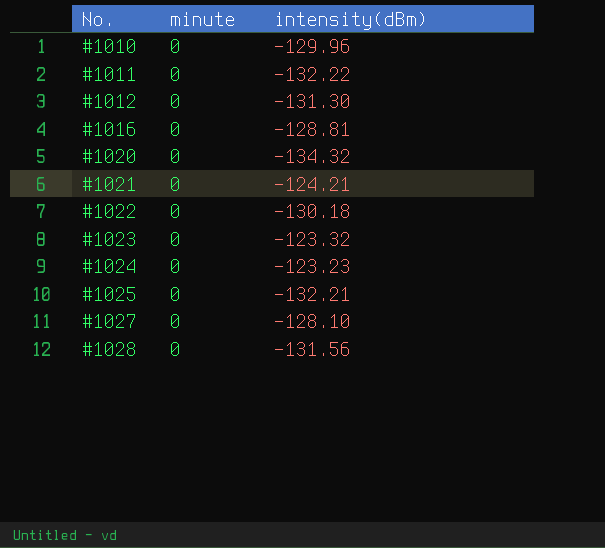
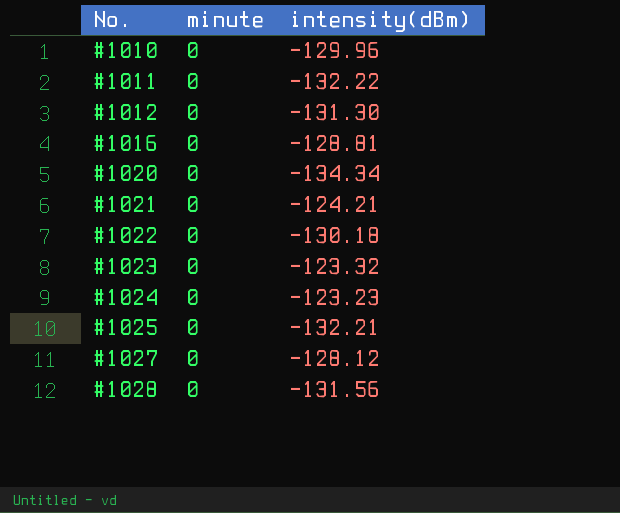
#1020 | intensity(dBm): -134.32 -> -134.34
#1027 | intensity(dBm): -128.10 -> -128.12

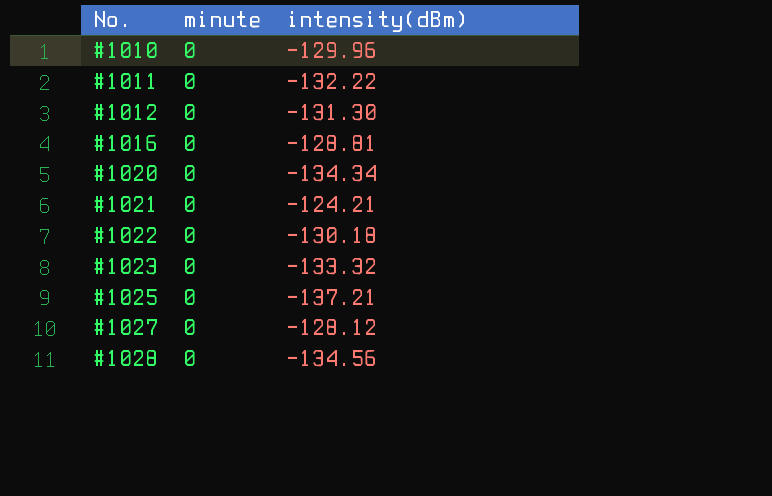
row #1024: 0 | -123.23 -> none
#1023 | intensity(dBm): -123.32 -> -133.32
#1025 | intensity(dBm): -132.21 -> -137.21
#1028 | intensity(dBm): -131.56 -> -134.56

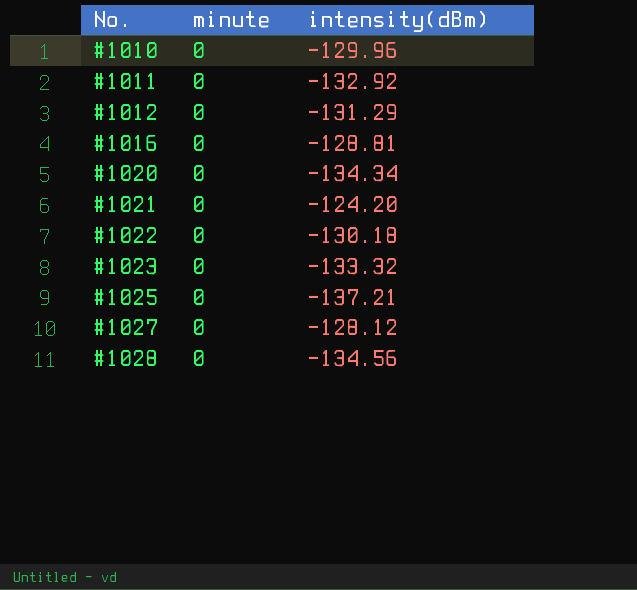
#1011 | intensity(dBm): -132.22 -> -132.92
#1012 | intensity(dBm): -131.30 -> -131.29
#1021 | intensity(dBm): -124.21 -> -124.20

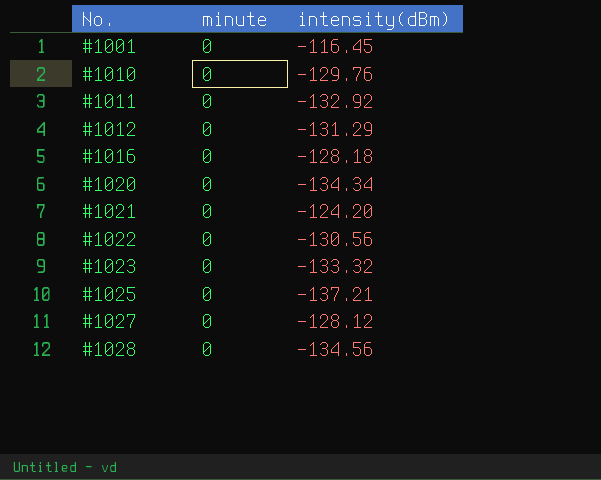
row #1001: none -> 0 | -116.45
#1010 | intensity(dBm): -129.96 -> -129.76
#1016 | intensity(dBm): -128.81 -> -128.18
#1022 | intensity(dBm): -130.18 -> -130.56

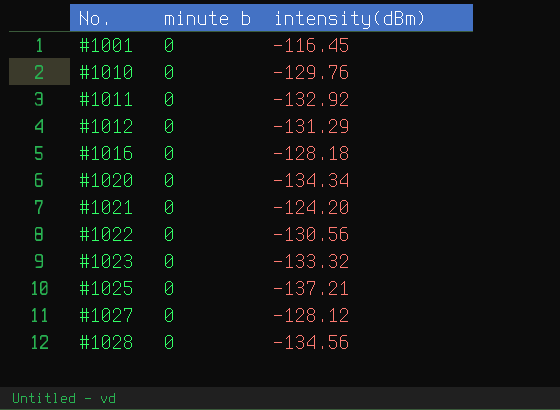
column name: minute -> minute b

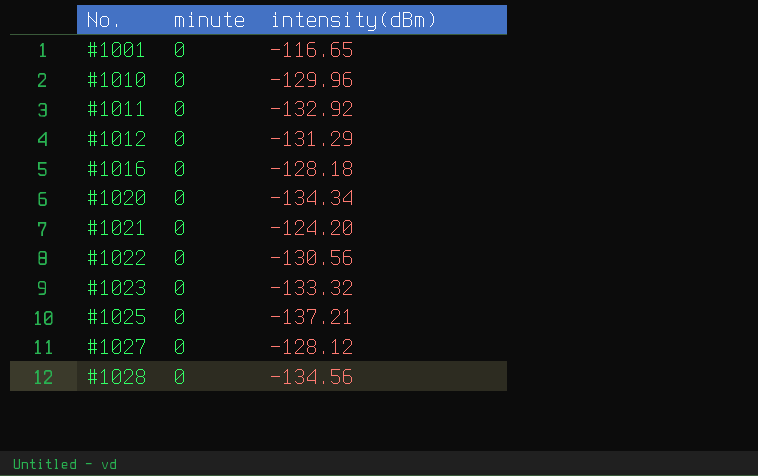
column name: minute b -> minute
#1001 | intensity(dBm): -116.45 -> -116.65
#1010 | intensity(dBm): -129.76 -> -129.96

